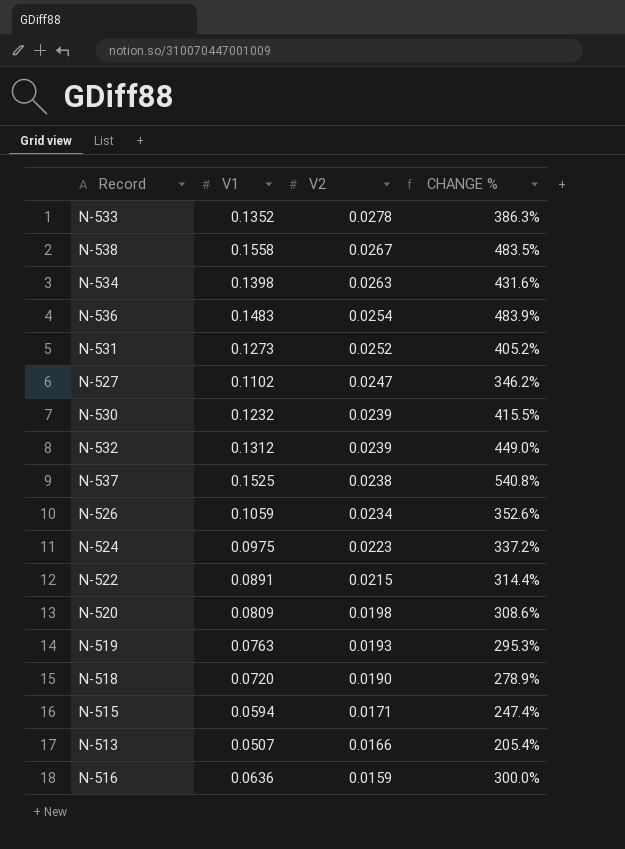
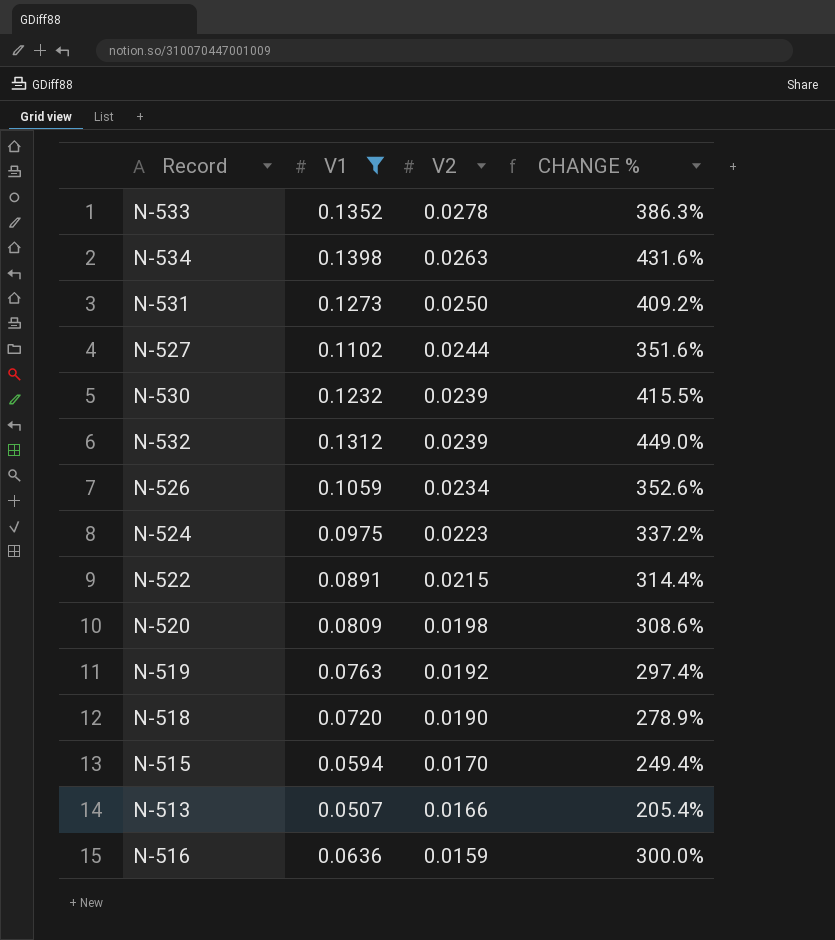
filter: none -> V1 <= 0.1398
N-531 | V2: 0.0252 -> 0.0250
N-531 | CHANGE %: 405.2% -> 409.2%
N-527 | V2: 0.0247 -> 0.0244
N-527 | CHANGE %: 346.2% -> 351.6%
N-519 | V2: 0.0193 -> 0.0192
N-519 | CHANGE %: 295.3% -> 297.4%
N-515 | V2: 0.0171 -> 0.0170
N-515 | CHANGE %: 247.4% -> 249.4%

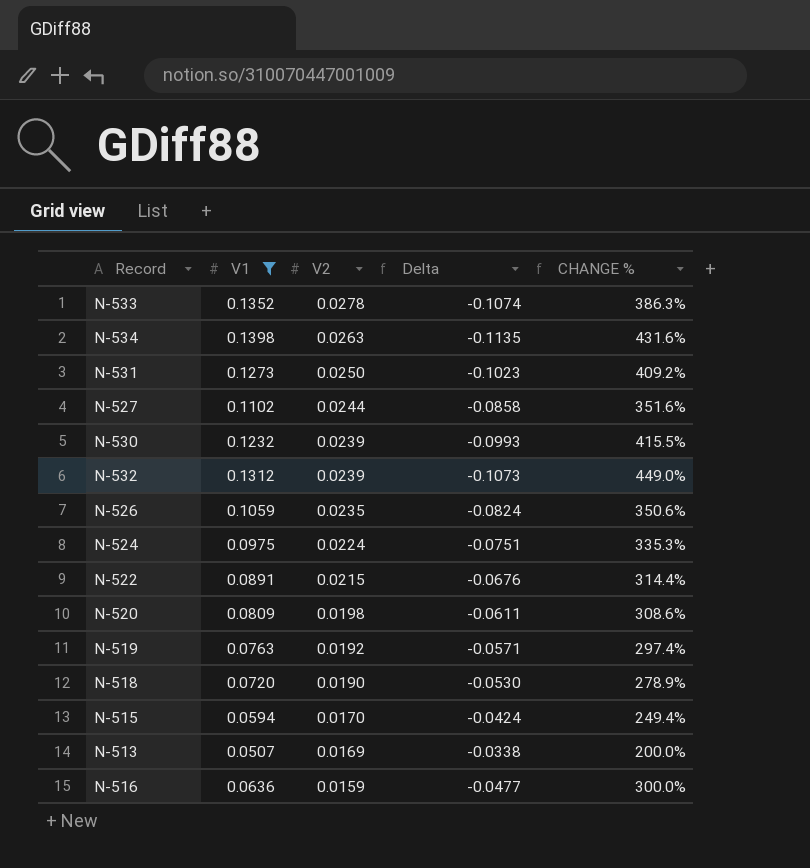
column Delta | formula: none -> [V2] - [V1]
N-526 | V2: 0.0234 -> 0.0235
N-526 | CHANGE %: 352.6% -> 350.6%
N-524 | V2: 0.0223 -> 0.0224
N-524 | CHANGE %: 337.2% -> 335.3%
N-513 | V2: 0.0166 -> 0.0169
N-513 | CHANGE %: 205.4% -> 200.0%

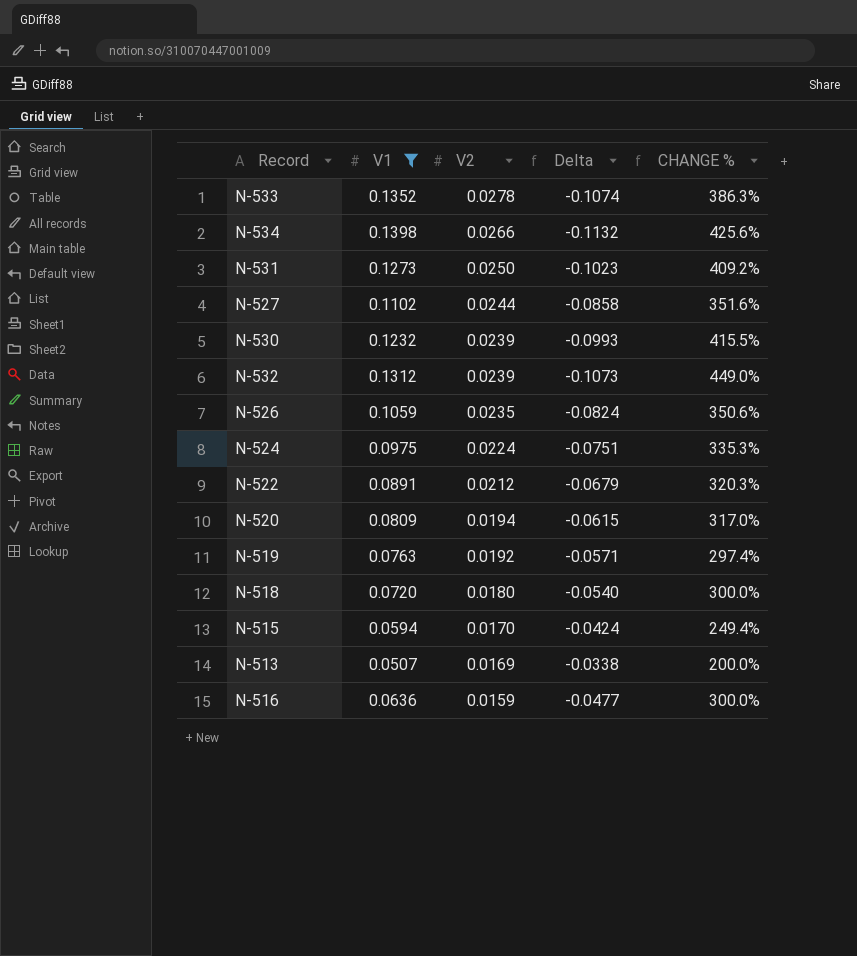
N-534 | V2: 0.0263 -> 0.0266
N-534 | Delta: -0.1135 -> -0.1132
N-534 | CHANGE %: 431.6% -> 425.6%
N-522 | V2: 0.0215 -> 0.0212
N-522 | Delta: -0.0676 -> -0.0679
N-522 | CHANGE %: 314.4% -> 320.3%
N-520 | V2: 0.0198 -> 0.0194
N-520 | Delta: -0.0611 -> -0.0615
N-520 | CHANGE %: 308.6% -> 317.0%
N-518 | V2: 0.0190 -> 0.0180
N-518 | Delta: -0.0530 -> -0.0540
N-518 | CHANGE %: 278.9% -> 300.0%

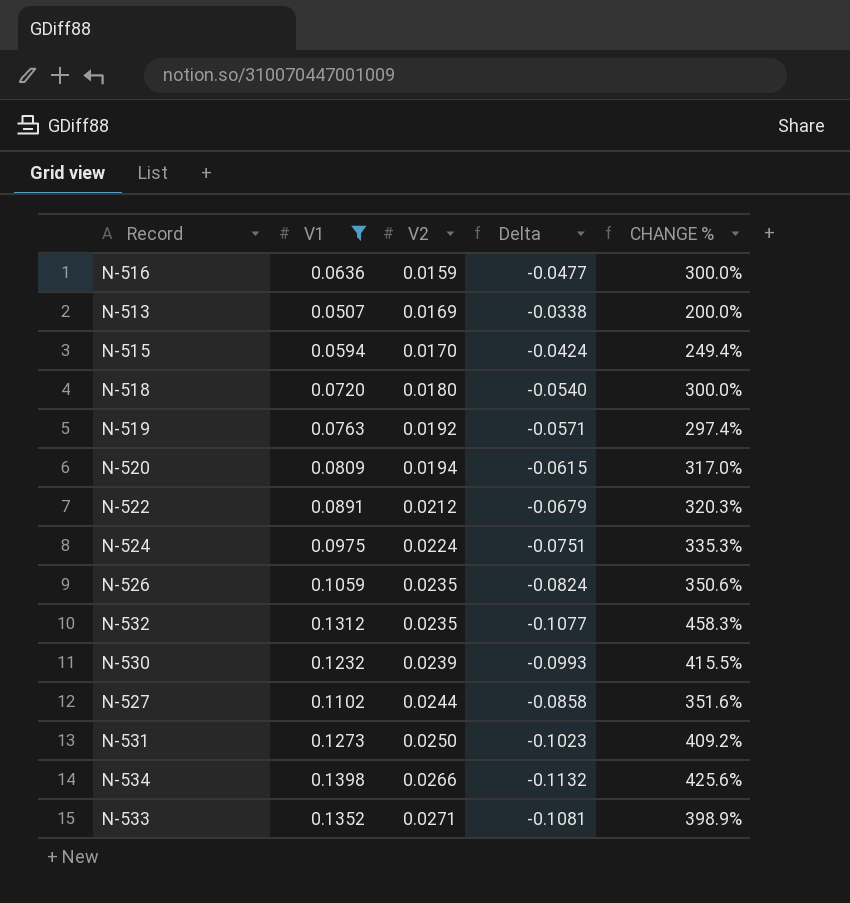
row order: V2 descending -> V2 ascending
N-532 | V2: 0.0239 -> 0.0235
N-532 | Delta: -0.1073 -> -0.1077
N-532 | CHANGE %: 449.0% -> 458.3%
N-533 | V2: 0.0278 -> 0.0271
N-533 | Delta: -0.1074 -> -0.1081
N-533 | CHANGE %: 386.3% -> 398.9%

